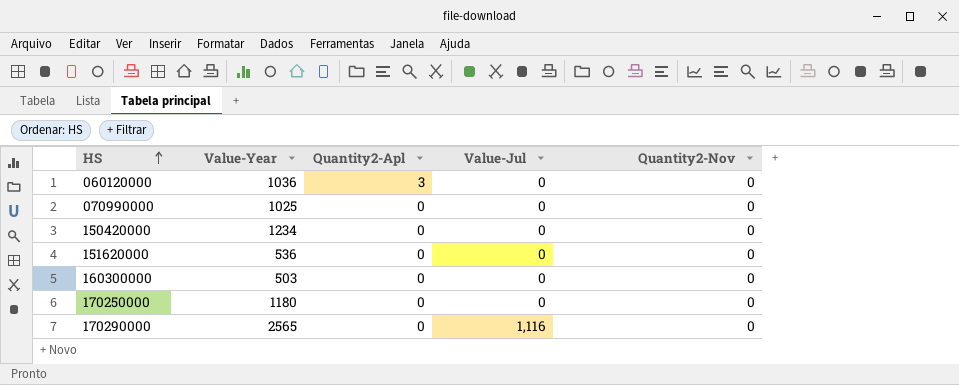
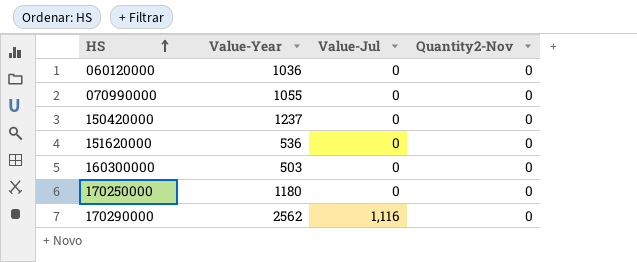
column Quantity2-Apl | position: 3 -> none
070990000 | Value-Year: 1025 -> 1055
150420000 | Value-Year: 1234 -> 1237
170290000 | Value-Year: 2565 -> 2562

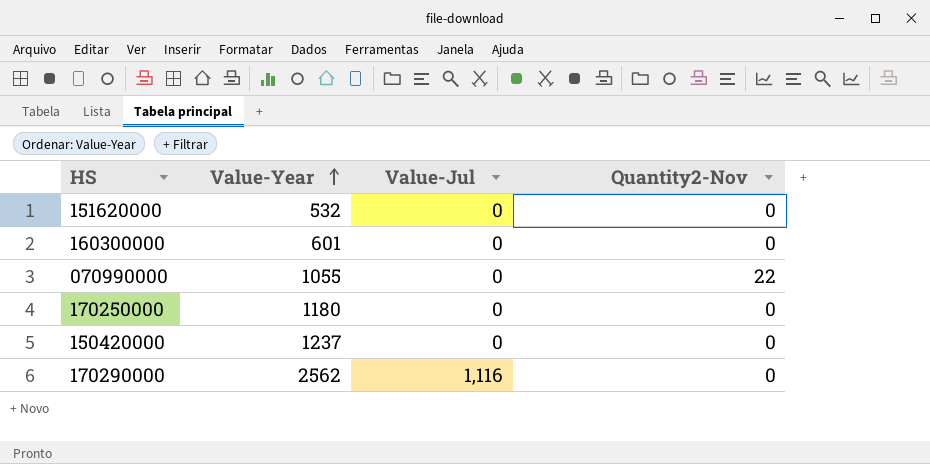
row order: HS ascending -> Value-Year ascending
row 060120000: 1036 | 0 | 0 -> none
151620000 | Value-Year: 536 -> 532
160300000 | Value-Year: 503 -> 601
070990000 | Quantity2-Nov: 0 -> 22

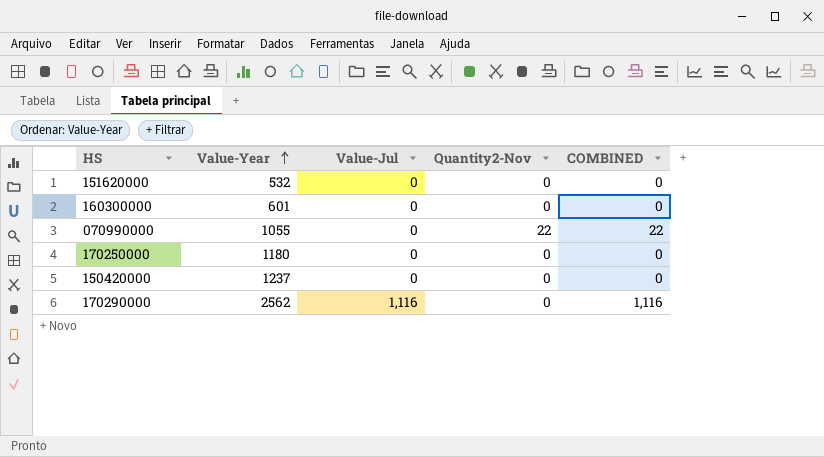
column COMBINED | formula: none -> [Value-Jul] + [Quantity2-Nov]

